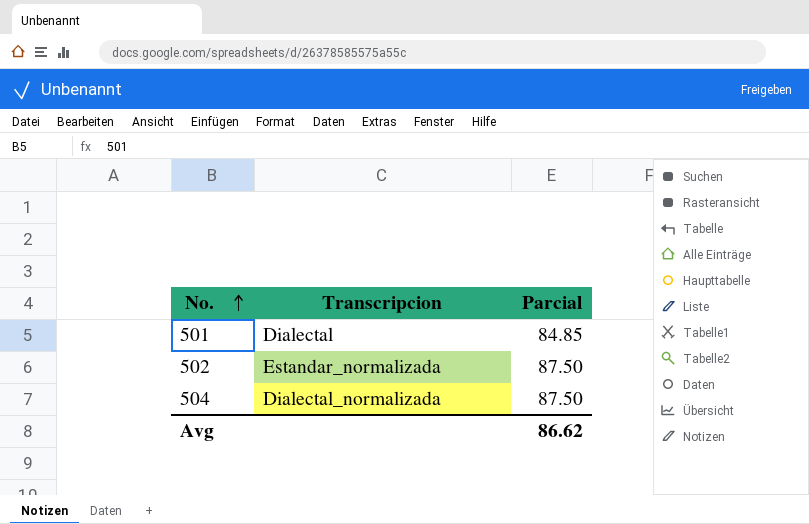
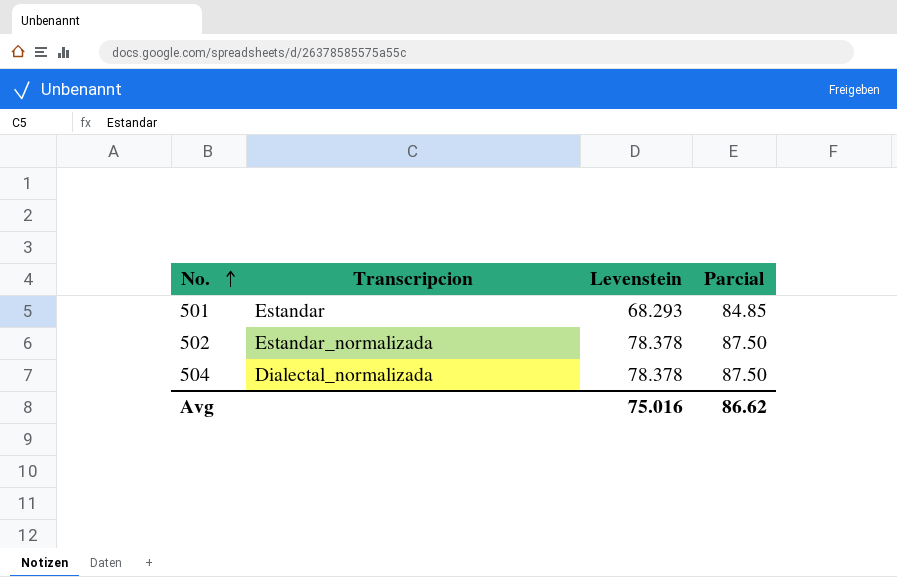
column Levenstein | position: none -> 3
501 | Transcripcion: Dialectal -> Estandar

